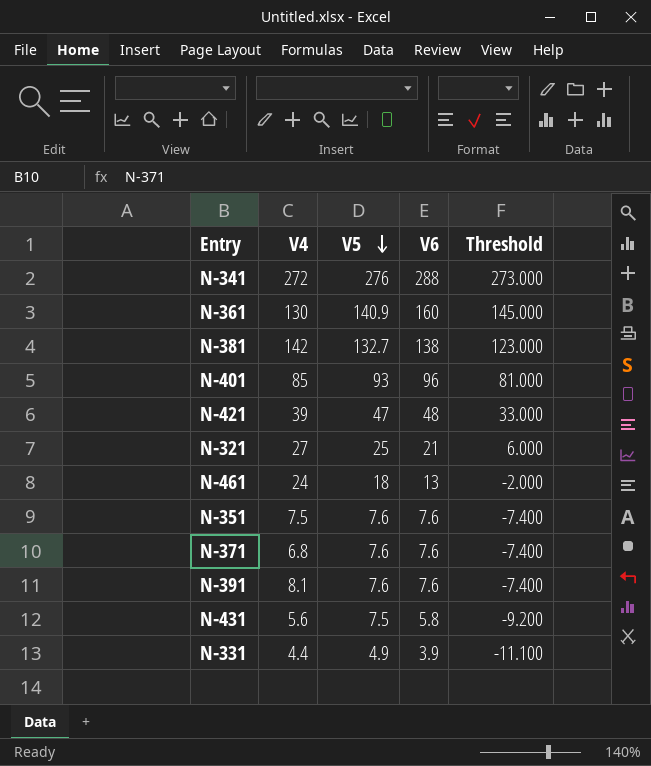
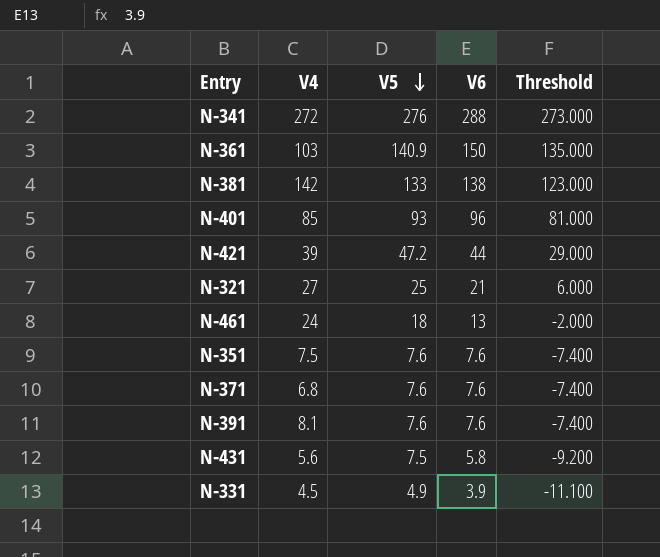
N-361 | V4: 130 -> 103
N-361 | V6: 160 -> 150
N-361 | Threshold: 145.000 -> 135.000
N-381 | V5: 132.7 -> 133
N-421 | V5: 47 -> 47.2
N-421 | V6: 48 -> 44
N-421 | Threshold: 33.000 -> 29.000
N-331 | V4: 4.4 -> 4.5

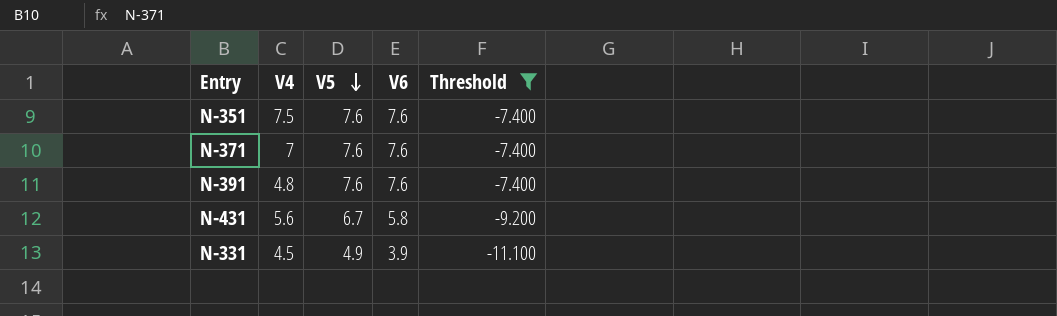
filter: none -> Threshold <= -7.400
N-371 | V4: 6.8 -> 7
N-391 | V4: 8.1 -> 4.8
N-431 | V5: 7.5 -> 6.7

